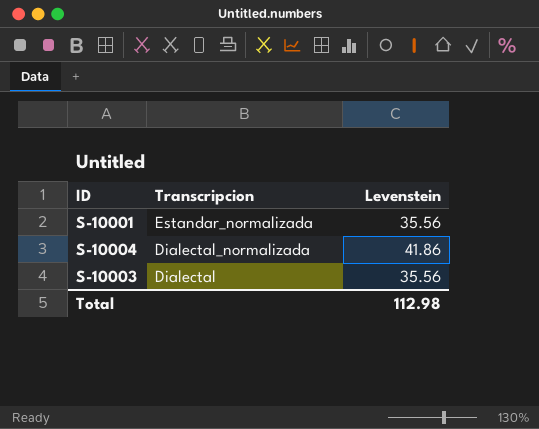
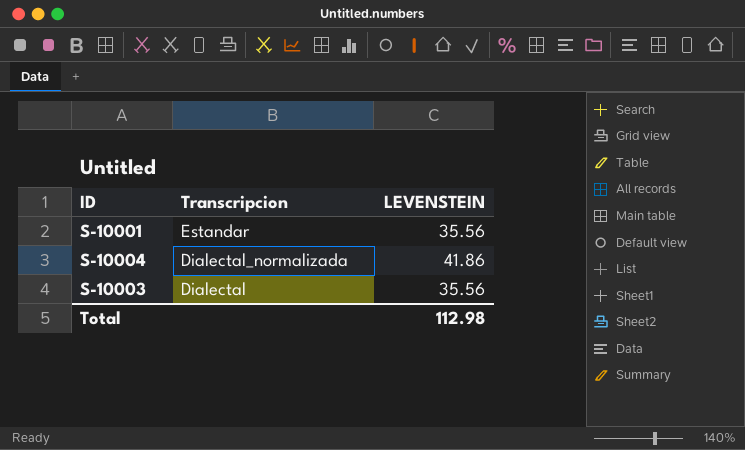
column name: Levenstein -> LEVENSTEIN
S-10001 | Transcripcion: Estandar_normalizada -> Estandar

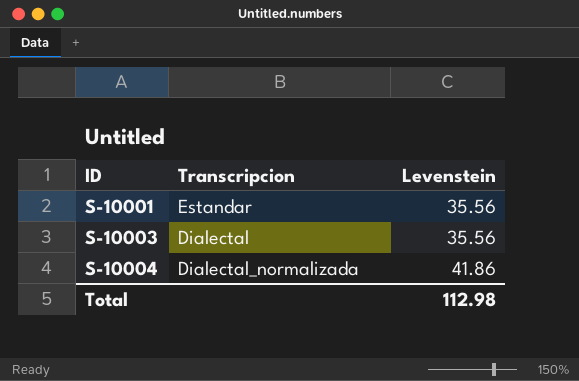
row order: Transcripcion descending -> ID ascending
column name: LEVENSTEIN -> Levenstein

